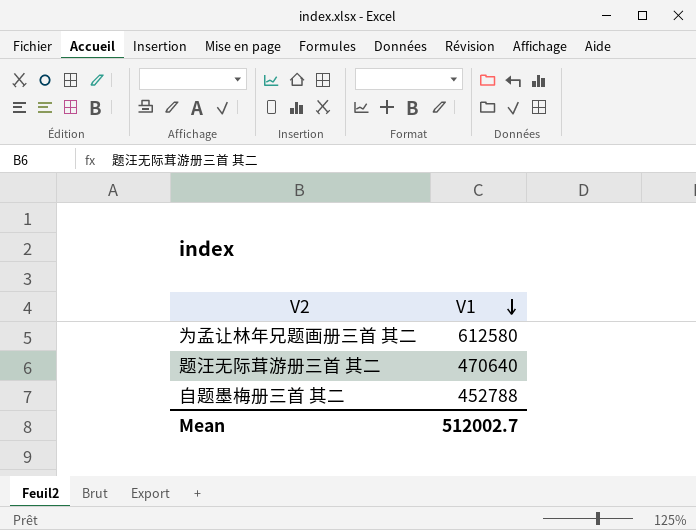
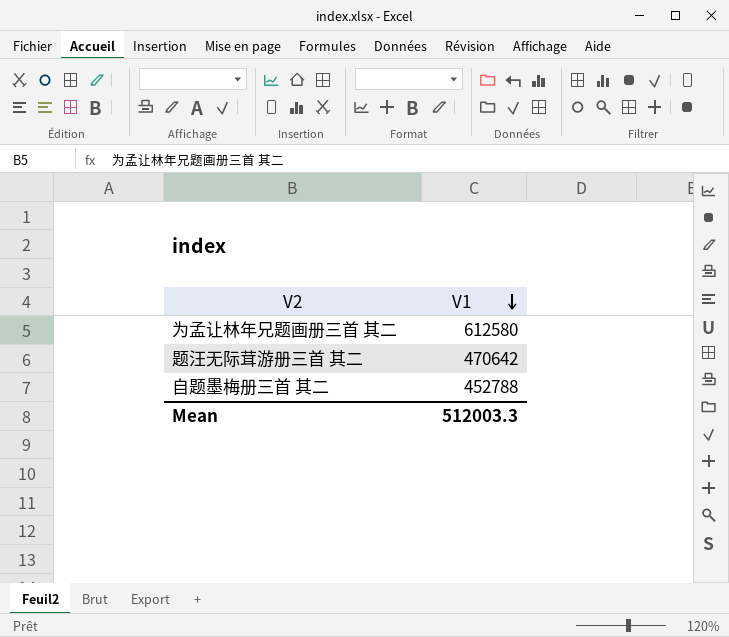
题汪无际茸游册三首 其二 | V1: 470640 -> 470642
Mean | V1: 512002.7 -> 512003.3

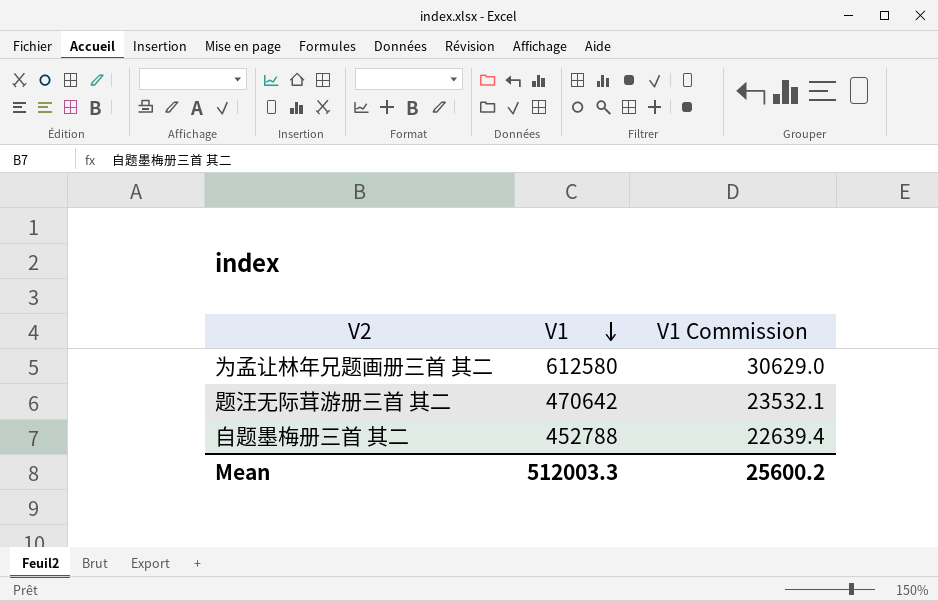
column V1 Commission | formula: none -> [V1] * 0.05

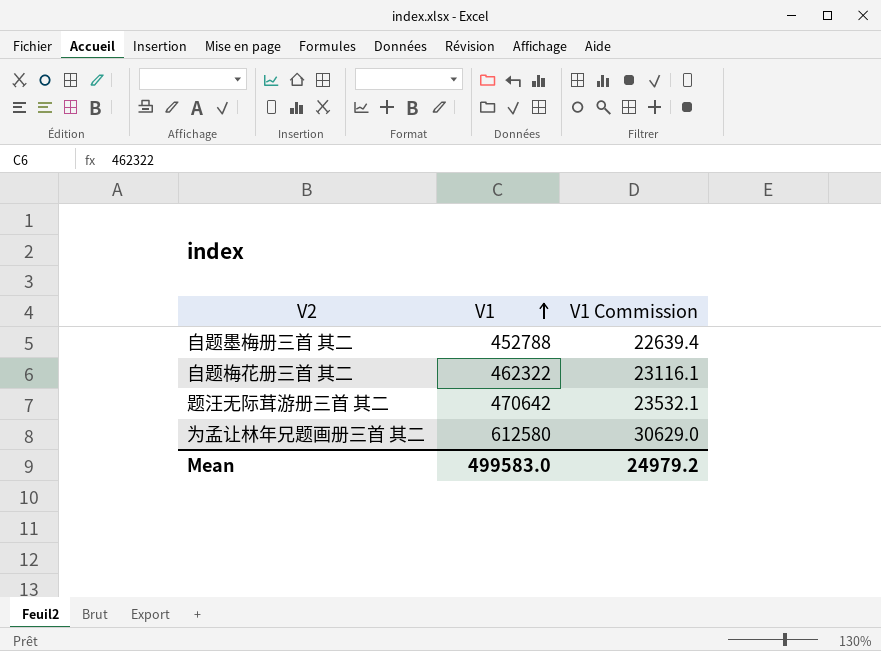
row order: V1 descending -> V1 ascending
row 自题梅花册三首 其二: none -> 462322 | 23116.1
Mean | V1: 512003.3 -> 499583.0
Mean | V1 Commission: 25600.2 -> 24979.2

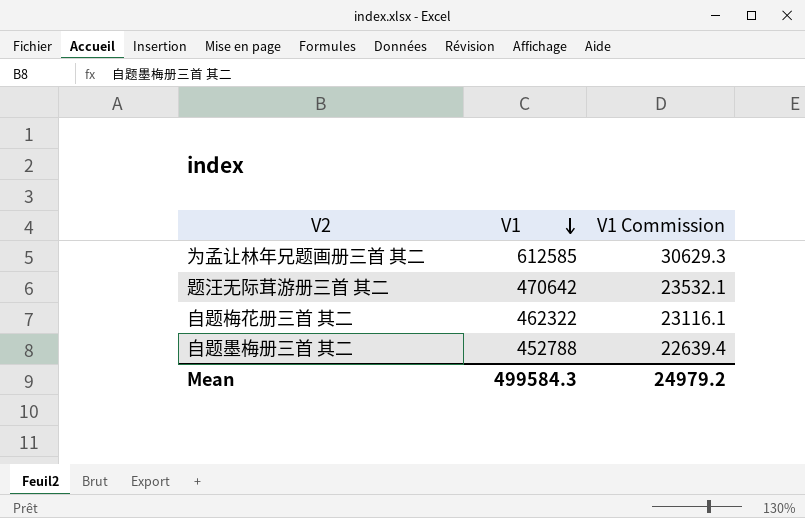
row order: V1 ascending -> V1 descending
为孟让林年兄题画册三首 其二 | V1: 612580 -> 612585
为孟让林年兄题画册三首 其二 | V1 Commission: 30629.0 -> 30629.3
Mean | V1: 499583.0 -> 499584.3

